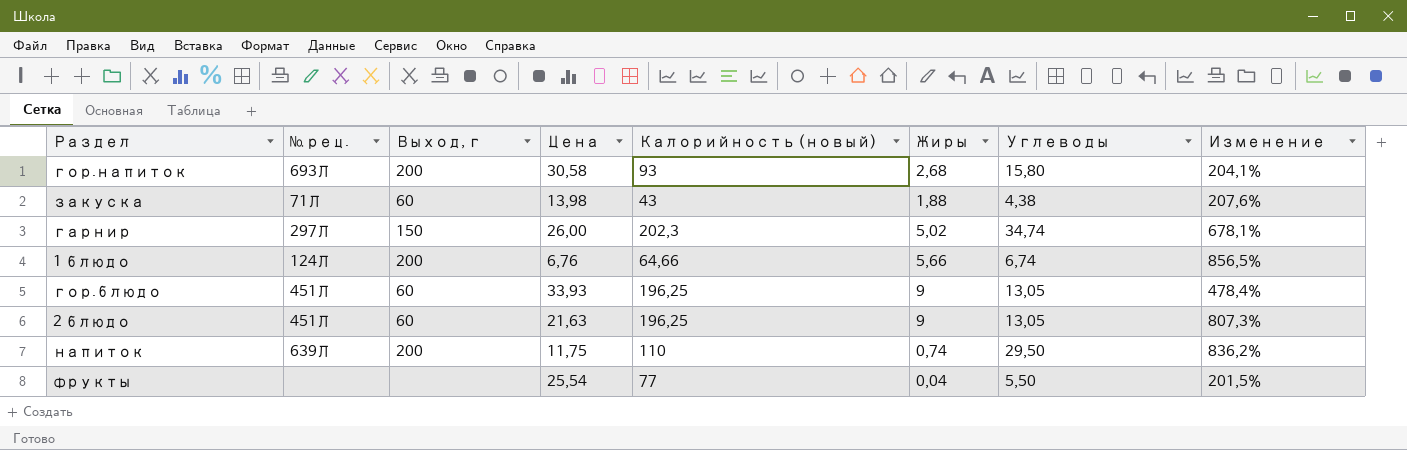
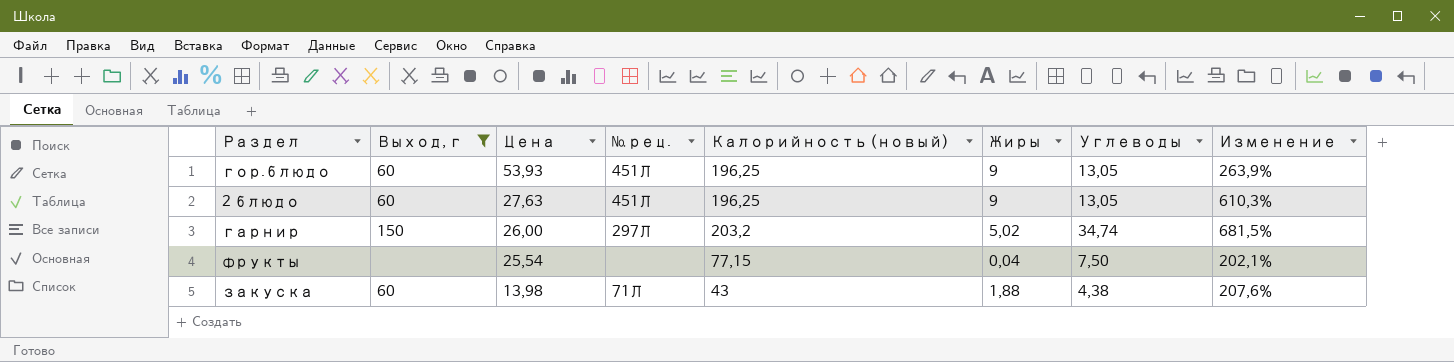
filter: none -> Выход, г != 200
row order: none -> Цена descending
column № рец. | position: 2 -> 4
гор.блюдо | Цена: 33,93 -> 53,93
гор.блюдо | Изменение: 478,4% -> 263,9%
2 блюдо | Цена: 21,63 -> 27,63
2 блюдо | Изменение: 807,3% -> 610,3%
гарнир | Калорийность (новый): 202,3 -> 203,2
гарнир | Изменение: 678,1% -> 681,5%
фрукты | Калорийность (новый): 77 -> 77,15
фрукты | Углеводы: 5,50 -> 7,50
фрукты | Изменение: 201,5% -> 202,1%

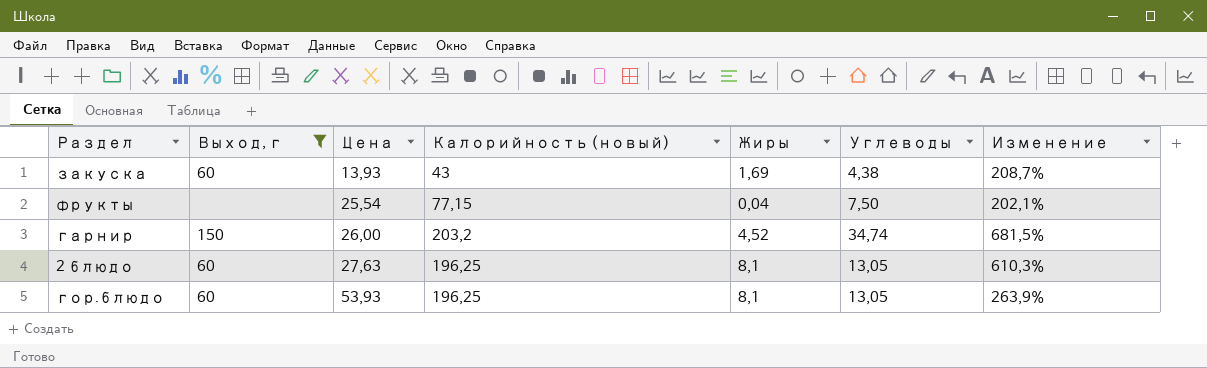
row order: Цена descending -> Цена ascending
column № рец. | position: 4 -> none
закуска | Цена: 13,98 -> 13,93
закуска | Жиры: 1,88 -> 1,69
закуска | Изменение: 207,6% -> 208,7%
гарнир | Жиры: 5,02 -> 4,52
2 блюдо | Жиры: 9 -> 8,1
гор.блюдо | Жиры: 9 -> 8,1

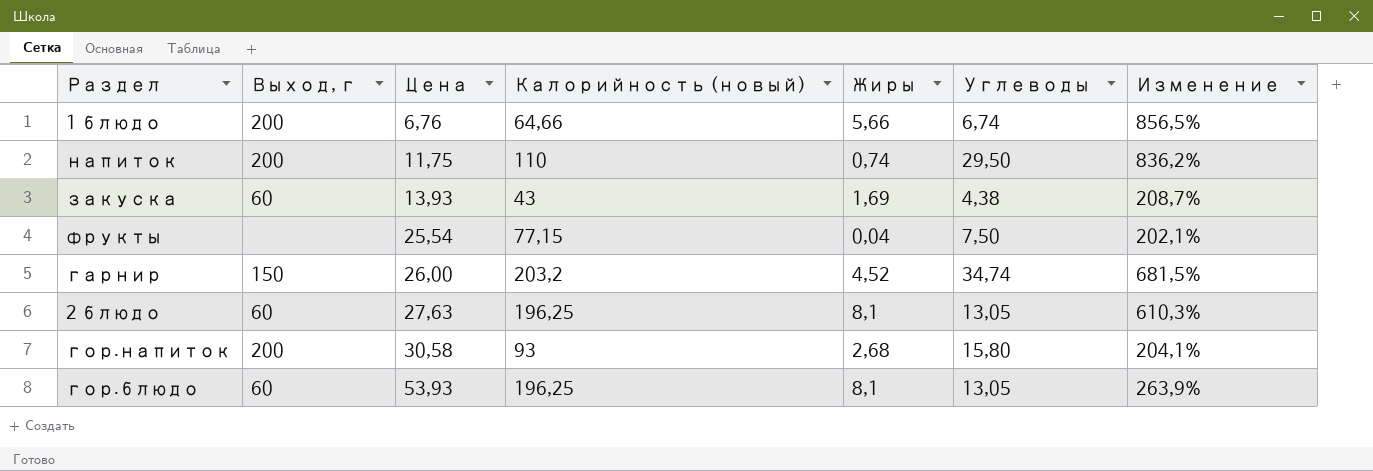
filter: Выход, г != 200 -> none

